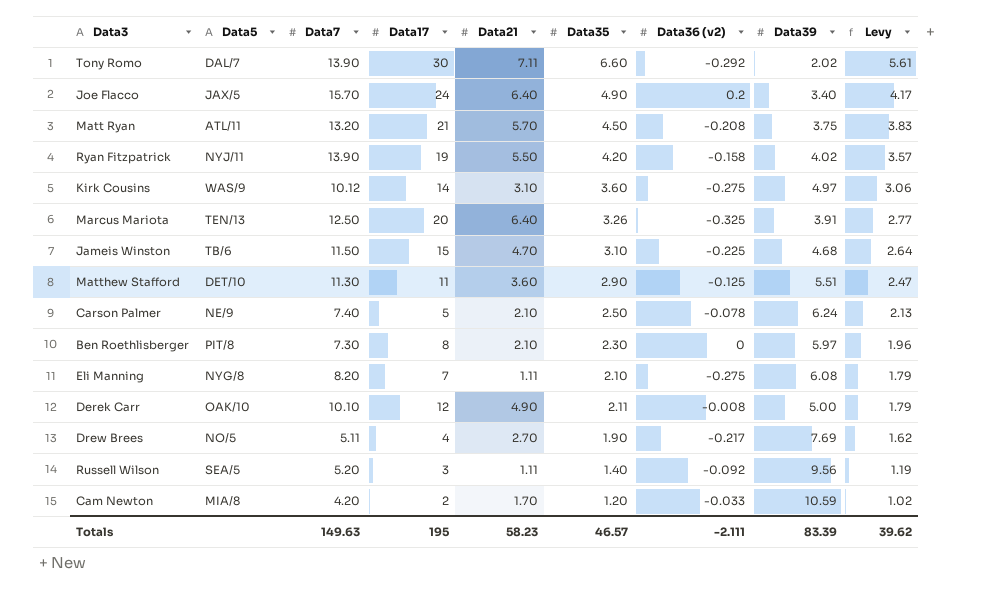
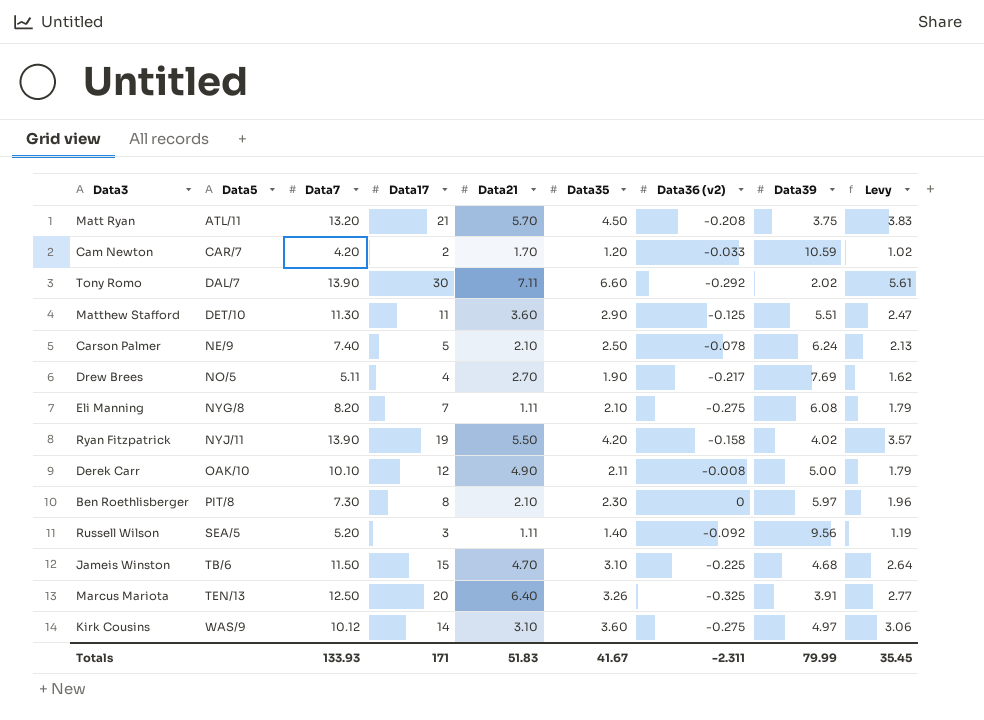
row order: Levy descending -> Data5 ascending
row Joe Flacco: JAX/5 | 15.70 | 24 | 6.40 | 4.90 | 0.2 | 3.40 | 4.17 -> none
Cam Newton | Data5: MIA/8 -> CAR/7
Totals | Data7: 149.63 -> 133.93
Totals | Data17: 195 -> 171
Totals | Data21: 58.23 -> 51.83
Totals | Data35: 46.57 -> 41.67
Totals | Data36 (v2): -2.111 -> -2.311
Totals | Data39: 83.39 -> 79.99
Totals | Levy: 39.62 -> 35.45

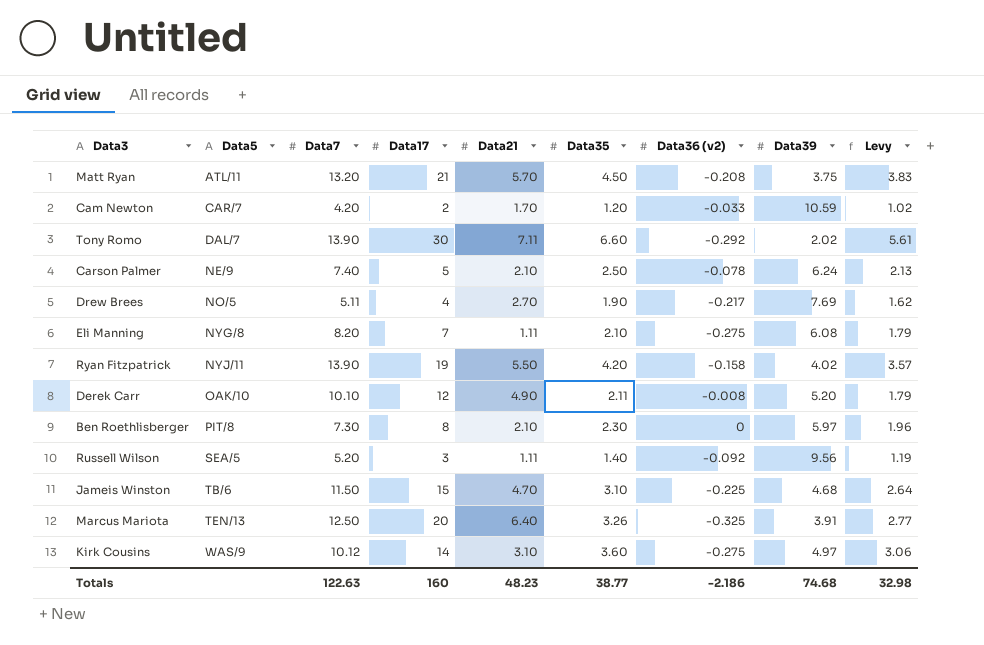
row Matthew Stafford: DET/10 | 11.30 | 11 | 3.60 | 2.90 | -0.125 | 5.51 | 2.47 -> none
Derek Carr | Data39: 5.00 -> 5.20
Totals | Data7: 133.93 -> 122.63
Totals | Data17: 171 -> 160
Totals | Data21: 51.83 -> 48.23
Totals | Data35: 41.67 -> 38.77
Totals | Data36 (v2): -2.311 -> -2.186
Totals | Data39: 79.99 -> 74.68
Totals | Levy: 35.45 -> 32.98

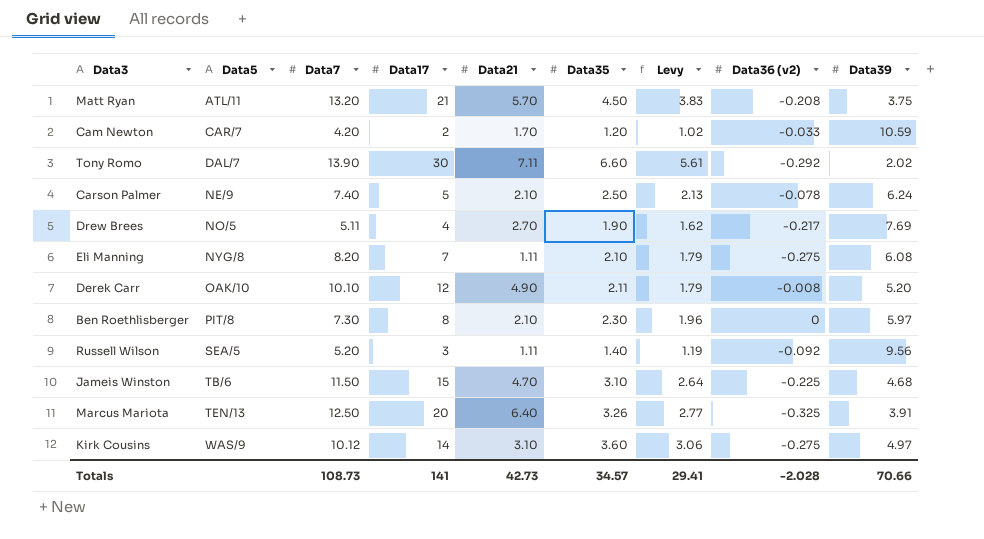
column Levy | position: 9 -> 7
row Ryan Fitzpatrick: NYJ/11 | 13.90 | 19 | 5.50 | 4.20 | -0.158 | 4.02 | 3.57 -> none
Totals | Data7: 122.63 -> 108.73
Totals | Data17: 160 -> 141
Totals | Data21: 48.23 -> 42.73
Totals | Data35: 38.77 -> 34.57
Totals | Levy: 32.98 -> 29.41
Totals | Data36 (v2): -2.186 -> -2.028
Totals | Data39: 74.68 -> 70.66

